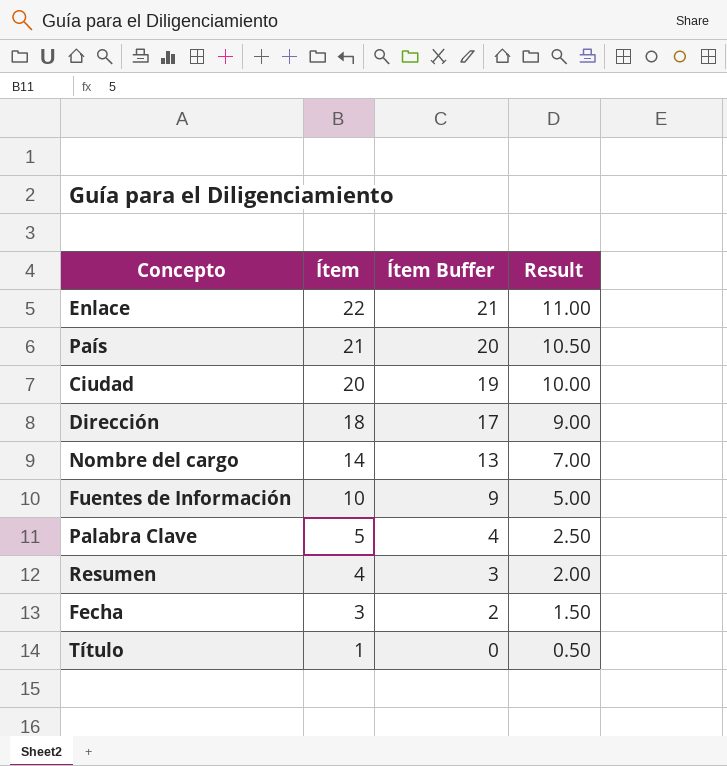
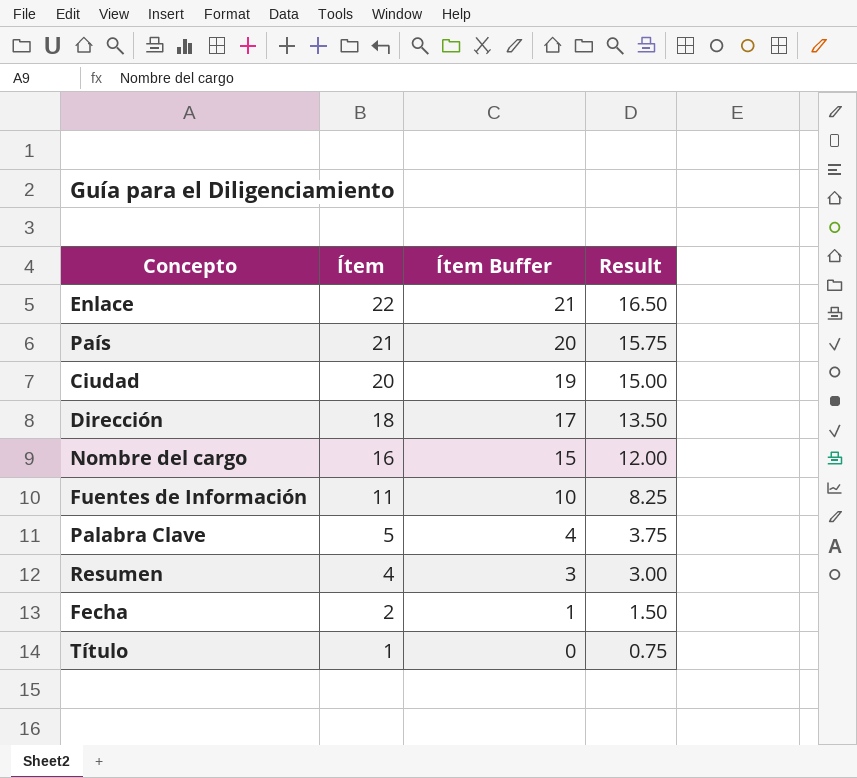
column Result | formula: [Ítem] * 0.5 -> [Ítem] * 0.75
Nombre del cargo | Ítem: 14 -> 16
Nombre del cargo | Ítem Buffer: 13 -> 15
Fuentes de Información | Ítem: 10 -> 11
Fuentes de Información | Ítem Buffer: 9 -> 10
Fecha | Ítem: 3 -> 2
Fecha | Ítem Buffer: 2 -> 1

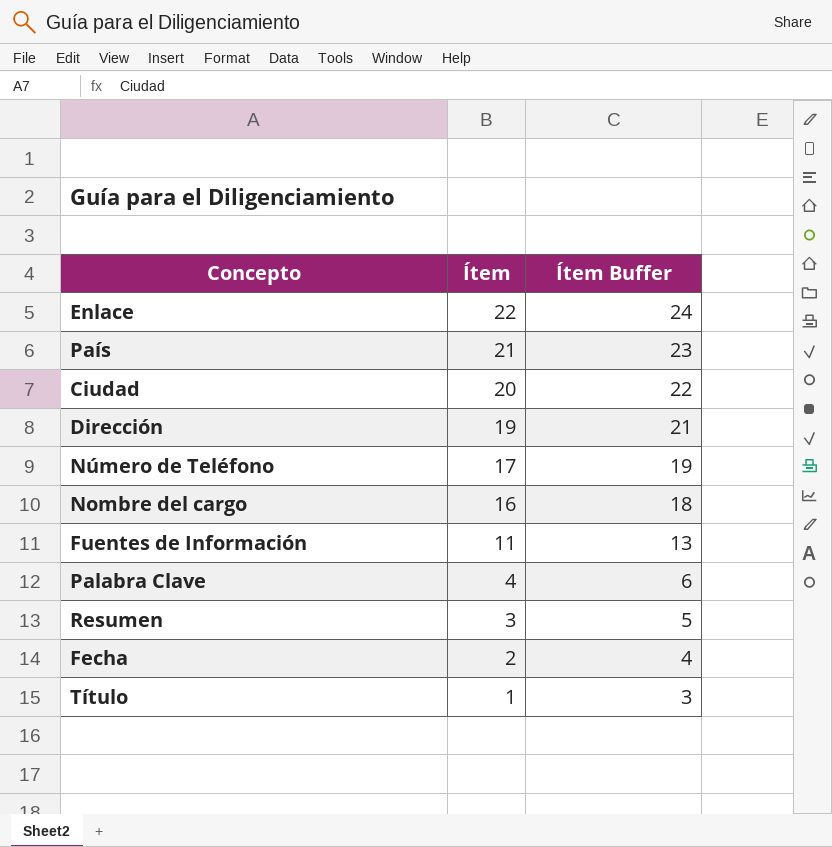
column Result | formula: [Ítem] * 0.75 -> none
column Ítem Buffer | formula: [Ítem] - 1 -> [Ítem] + 2
Dirección | Ítem: 18 -> 19
row Número de Teléfono: none -> 17 | 19
Palabra Clave | Ítem: 5 -> 4
Resumen | Ítem: 4 -> 3

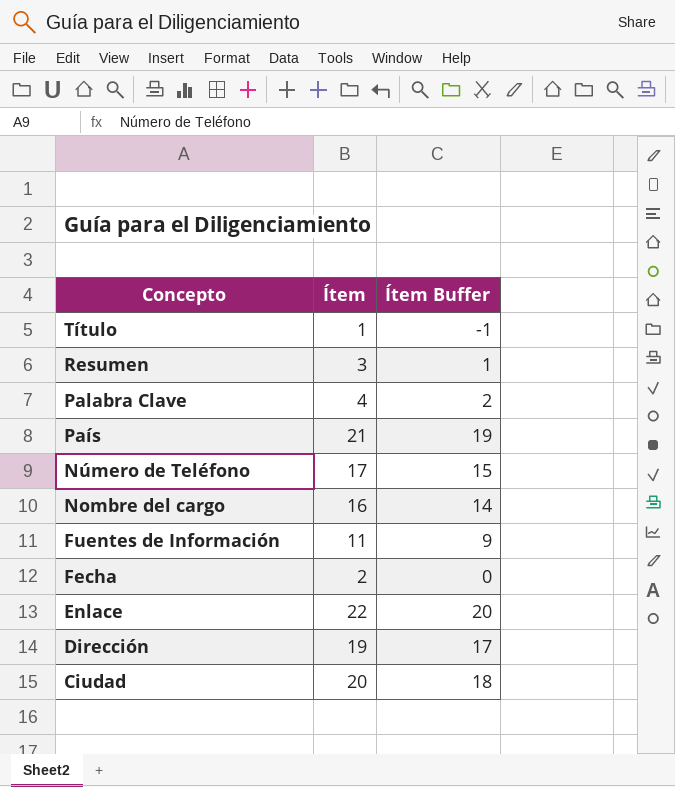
row order: Ítem descending -> Concepto descending
column Ítem Buffer | formula: [Ítem] + 2 -> [Ítem] - 2

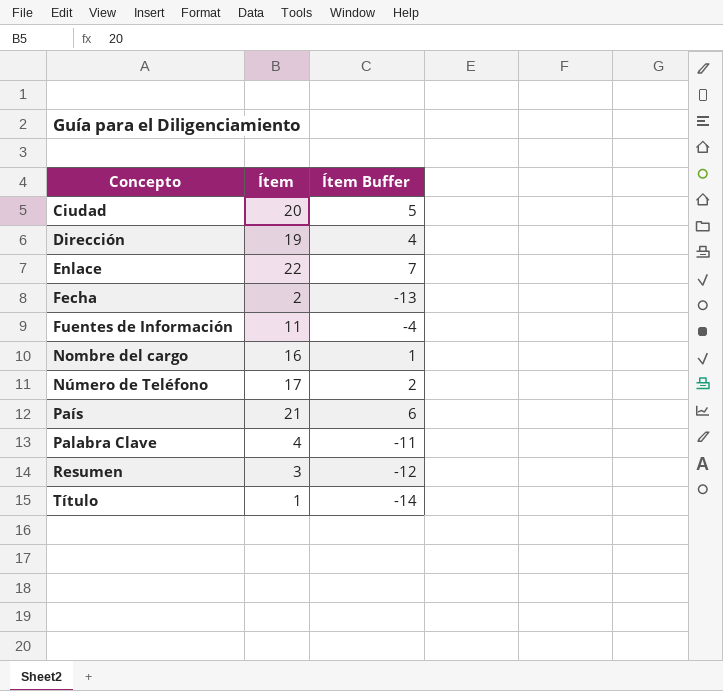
row order: Concepto descending -> Concepto ascending
column Ítem Buffer | formula: [Ítem] - 2 -> [Ítem] - 15

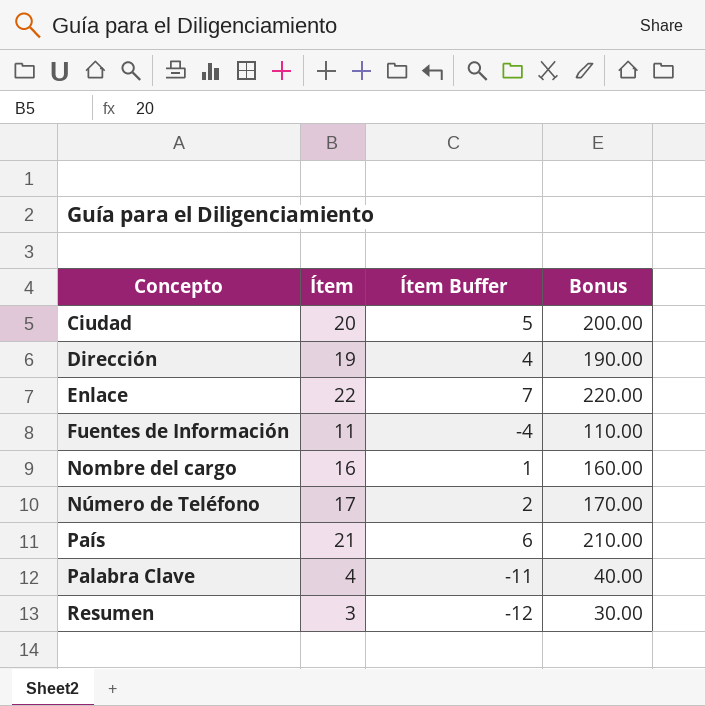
column Bonus | formula: none -> [Ítem] * 10
row Fecha: 2 | -13 -> none
row Título: 1 | -14 -> none

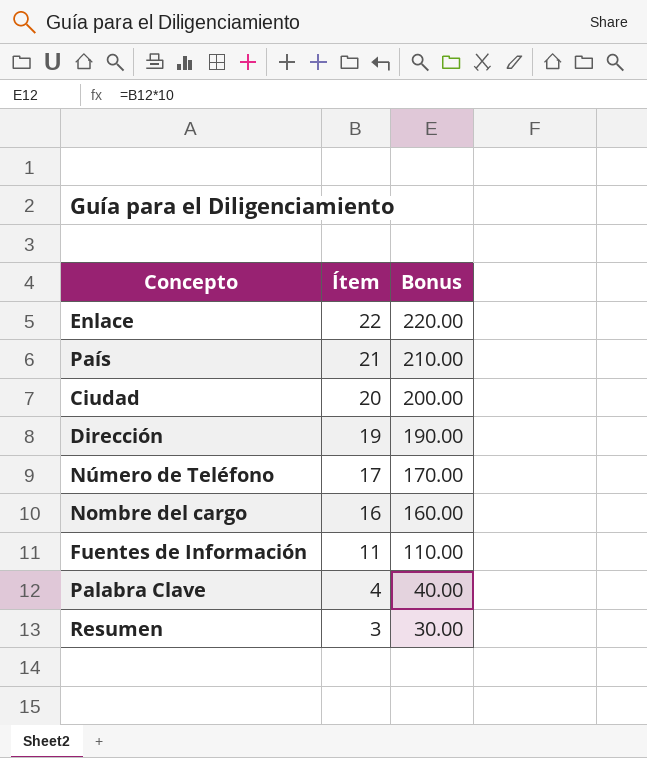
row order: Concepto ascending -> Ítem descending
column Ítem Buffer | formula: [Ítem] - 15 -> none

